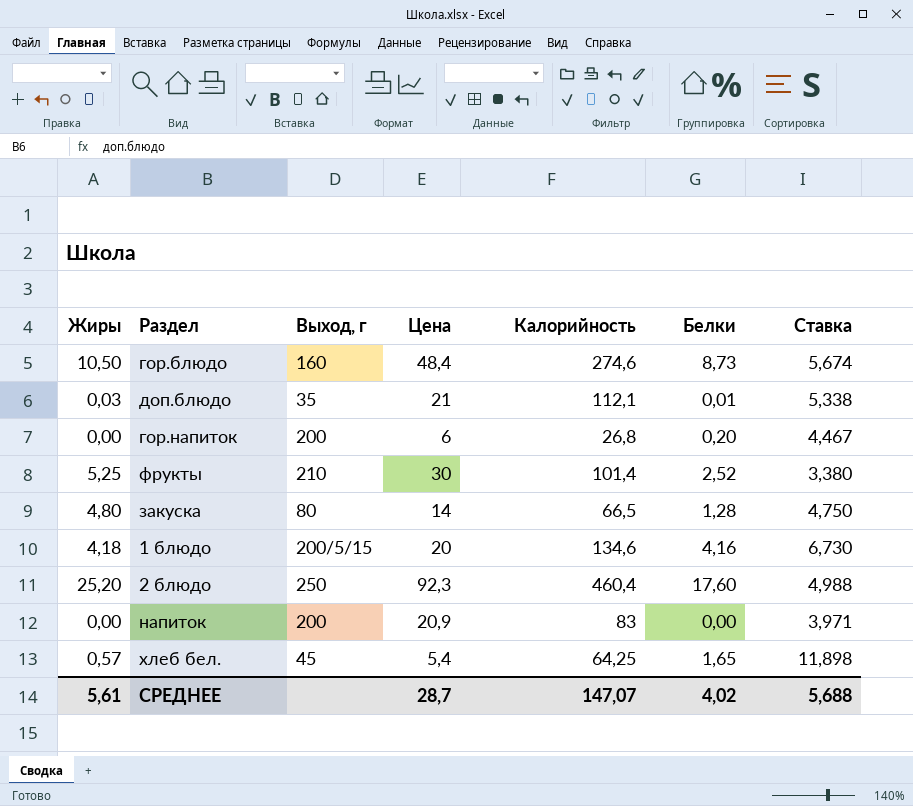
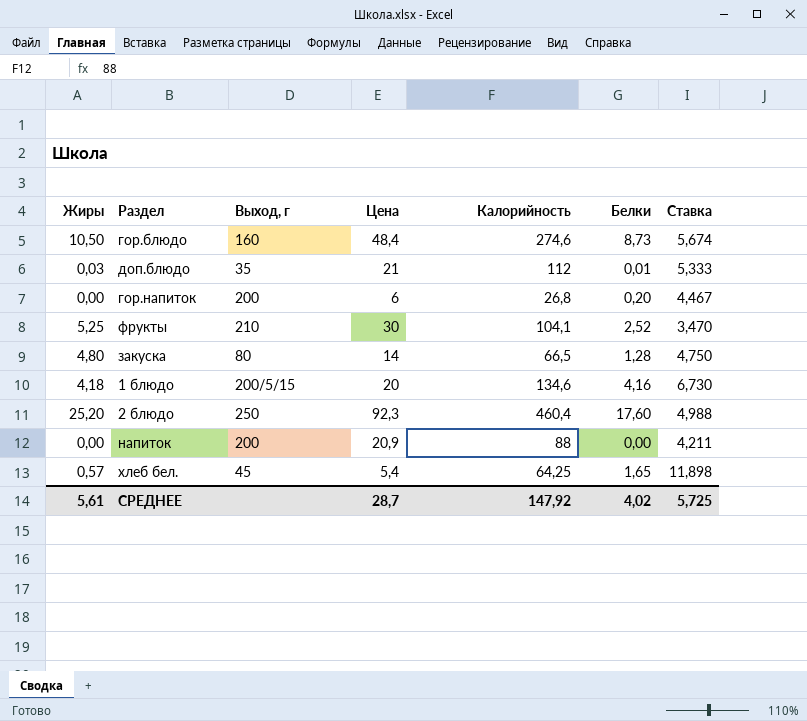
доп.блюдо | Калорийность: 112,1 -> 112
доп.блюдо | Ставка: 5,338 -> 5,333
фрукты | Калорийность: 101,4 -> 104,1
фрукты | Ставка: 3,380 -> 3,470
напиток | Калорийность: 83 -> 88
напиток | Ставка: 3,971 -> 4,211
СРЕДНЕЕ | Калорийность: 147,07 -> 147,92
СРЕДНЕЕ | Ставка: 5,688 -> 5,725

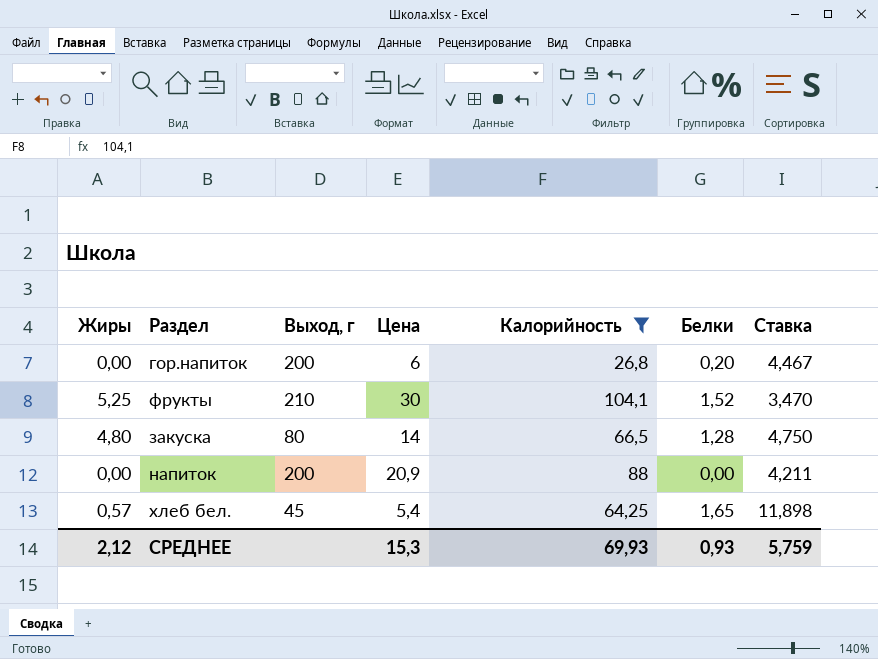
filter: none -> Калорийность <= 104,1
фрукты | Белки: 2,52 -> 1,52
СРЕДНЕЕ | Жиры: 5,61 -> 2,12
СРЕДНЕЕ | Цена: 28,7 -> 15,3
СРЕДНЕЕ | Калорийность: 147,92 -> 69,93
СРЕДНЕЕ | Белки: 4,02 -> 0,93
СРЕДНЕЕ | Ставка: 5,725 -> 5,759

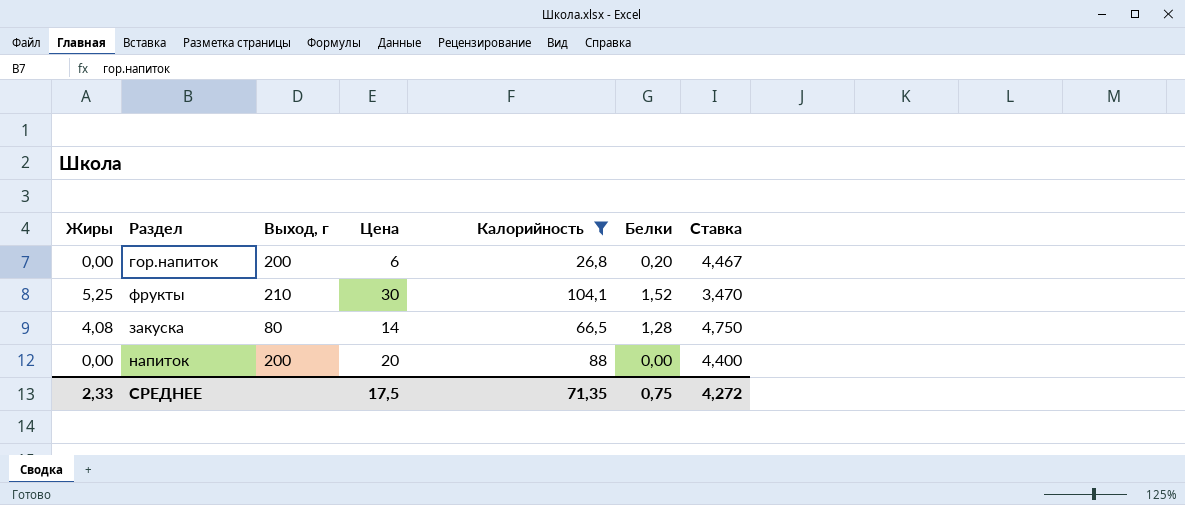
row хлеб бел.: 0,57 | 45 | 5,4 | 64,25 | 1,65 | 11,898 -> none
закуска | Жиры: 4,80 -> 4,08
напиток | Цена: 20,9 -> 20
напиток | Ставка: 4,211 -> 4,400
СРЕДНЕЕ | Жиры: 2,12 -> 2,33
СРЕДНЕЕ | Цена: 15,3 -> 17,5
СРЕДНЕЕ | Калорийность: 69,93 -> 71,35
СРЕДНЕЕ | Белки: 0,93 -> 0,75
СРЕДНЕЕ | Ставка: 5,759 -> 4,272

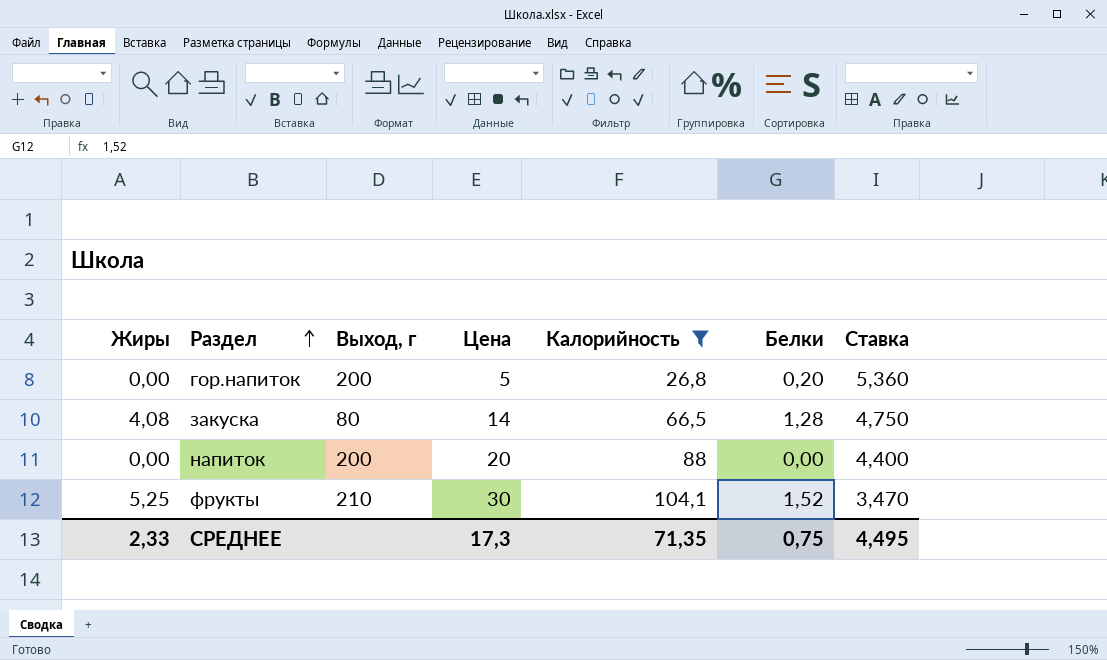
row order: none -> Раздел ascending
гор.напиток | Цена: 6 -> 5
гор.напиток | Ставка: 4,467 -> 5,360
СРЕДНЕЕ | Цена: 17,5 -> 17,3
СРЕДНЕЕ | Ставка: 4,272 -> 4,495

